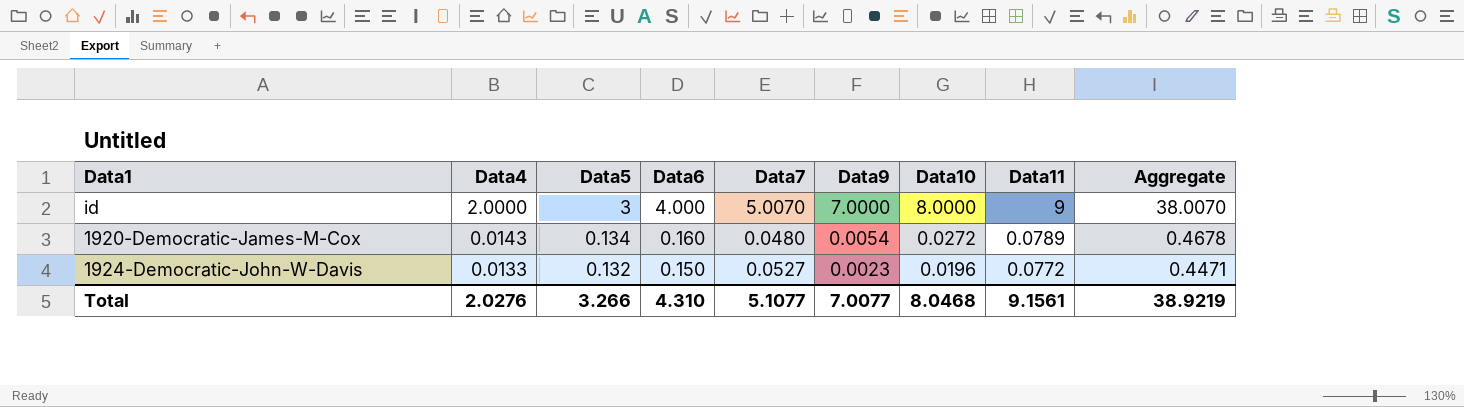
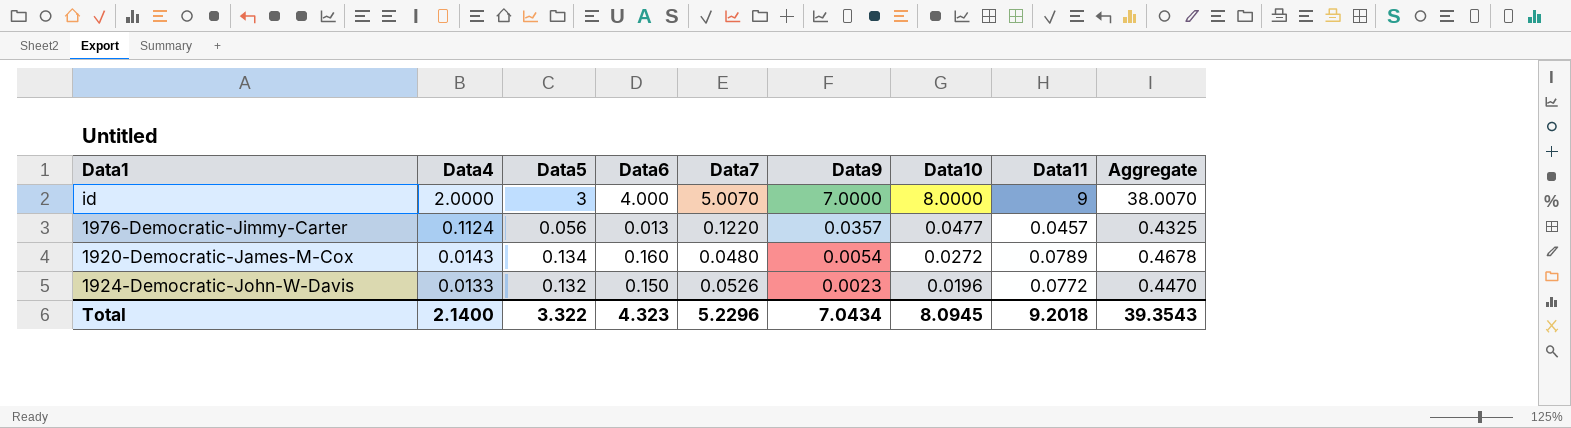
row 1976-Democratic-Jimmy-Carter: none -> 0.1124 | 0.056 | 0.013 | 0.1220 | 0.0357 | 0.0477 | 0.0457 | 0.4325
1924-Democratic-John-W-Davis | Data7: 0.0527 -> 0.0526
1924-Democratic-John-W-Davis | Aggregate: 0.4471 -> 0.4470
Total | Data4: 2.0276 -> 2.1400
Total | Data5: 3.266 -> 3.322
Total | Data6: 4.310 -> 4.323
Total | Data7: 5.1077 -> 5.2296
Total | Data9: 7.0077 -> 7.0434
Total | Data10: 8.0468 -> 8.0945
Total | Data11: 9.1561 -> 9.2018
Total | Aggregate: 38.9219 -> 39.3543

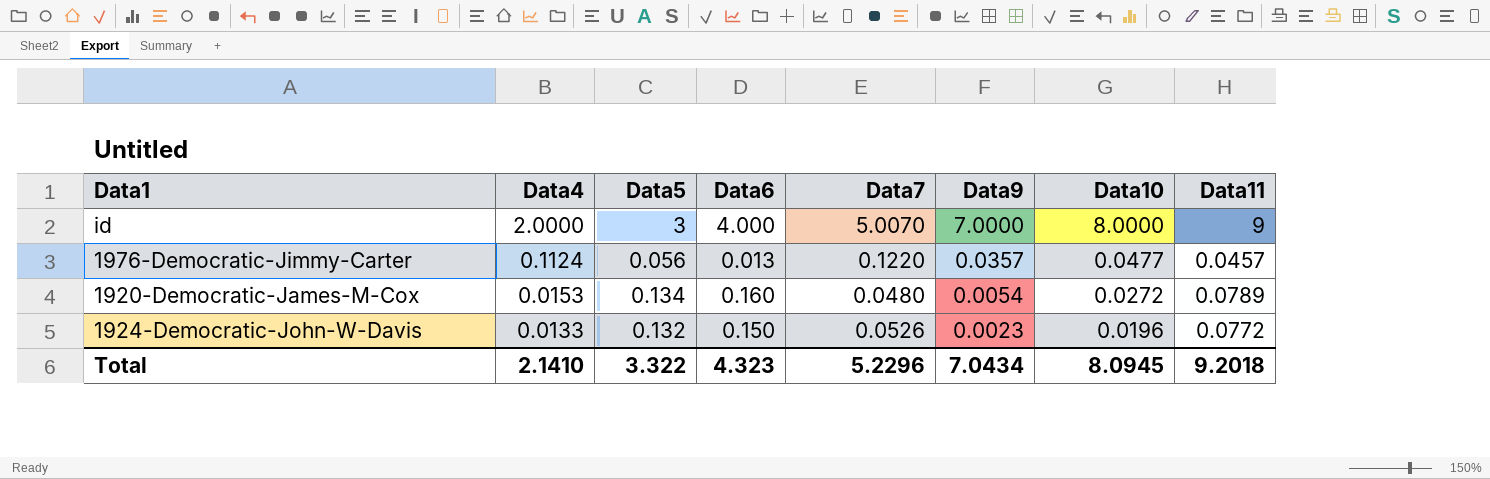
column Aggregate | formula: [Data4] + [Data5] + [Data6] + [Data7] + [Data9] + [Data10] + [Data11] -> none
1920-Democratic-James-M-Cox | Data4: 0.0143 -> 0.0153
Total | Data4: 2.1400 -> 2.1410

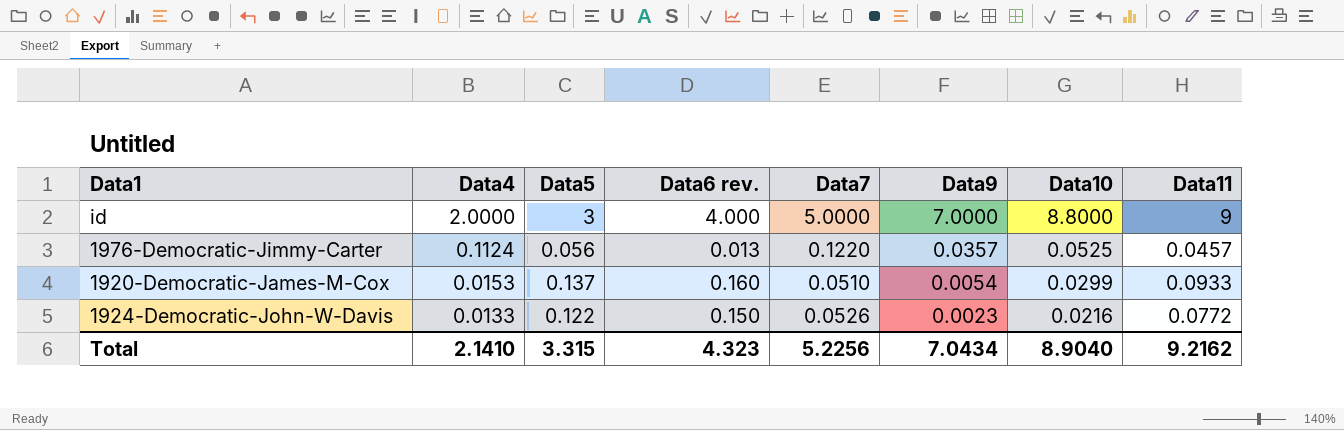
column name: Data6 -> Data6 rev.
id | Data7: 5.0070 -> 5.0000
id | Data10: 8.0000 -> 8.8000
1976-Democratic-Jimmy-Carter | Data10: 0.0477 -> 0.0525
1920-Democratic-James-M-Cox | Data5: 0.134 -> 0.137
1920-Democratic-James-M-Cox | Data7: 0.0480 -> 0.0510
1920-Democratic-James-M-Cox | Data10: 0.0272 -> 0.0299
1920-Democratic-James-M-Cox | Data11: 0.0789 -> 0.0933
1924-Democratic-John-W-Davis | Data5: 0.132 -> 0.122
1924-Democratic-John-W-Davis | Data10: 0.0196 -> 0.0216
Total | Data5: 3.322 -> 3.315
Total | Data7: 5.2296 -> 5.2256
Total | Data10: 8.0945 -> 8.9040
Total | Data11: 9.2018 -> 9.2162

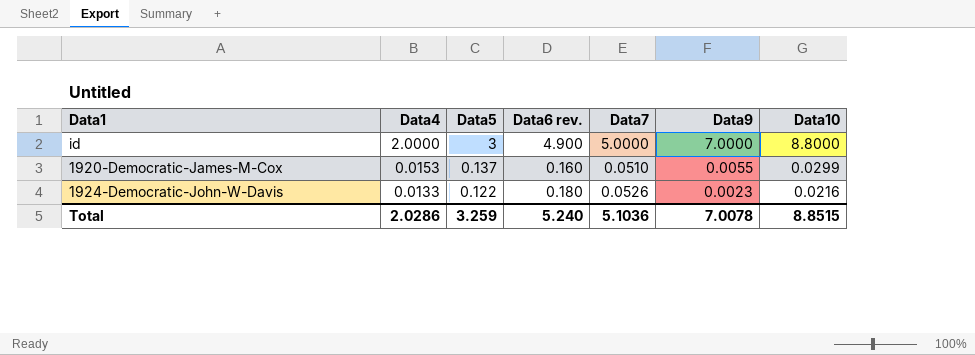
column Data11 | position: 8 -> none
row 1976-Democratic-Jimmy-Carter: 0.1124 | 0.056 | 0.013 | 0.1220 | 0.0357 | 0.0525 | 0.0457 -> none
id | Data6 rev.: 4.000 -> 4.900
1920-Democratic-James-M-Cox | Data9: 0.0054 -> 0.0055
1924-Democratic-John-W-Davis | Data6 rev.: 0.150 -> 0.180
Total | Data4: 2.1410 -> 2.0286
Total | Data5: 3.315 -> 3.259
Total | Data6 rev.: 4.323 -> 5.240
Total | Data7: 5.2256 -> 5.1036
Total | Data9: 7.0434 -> 7.0078
Total | Data10: 8.9040 -> 8.8515

